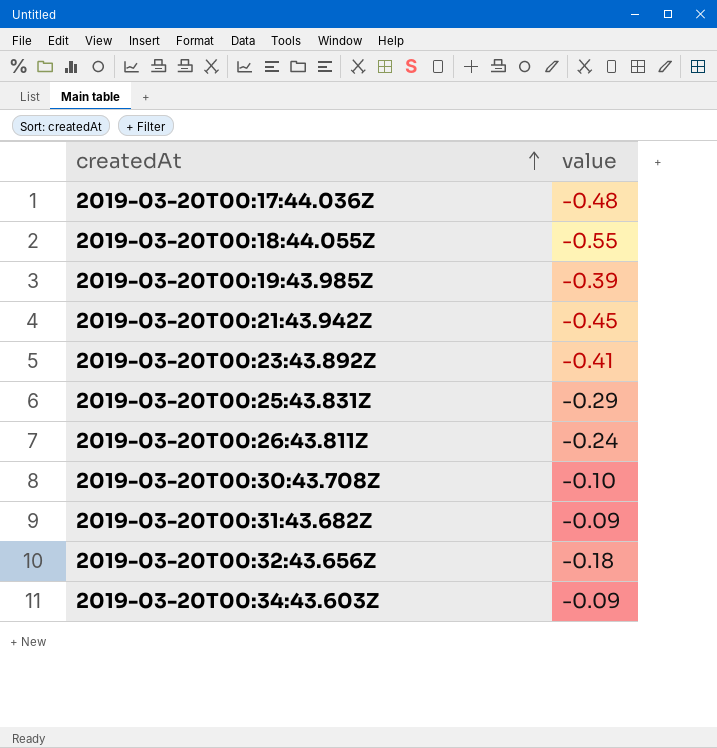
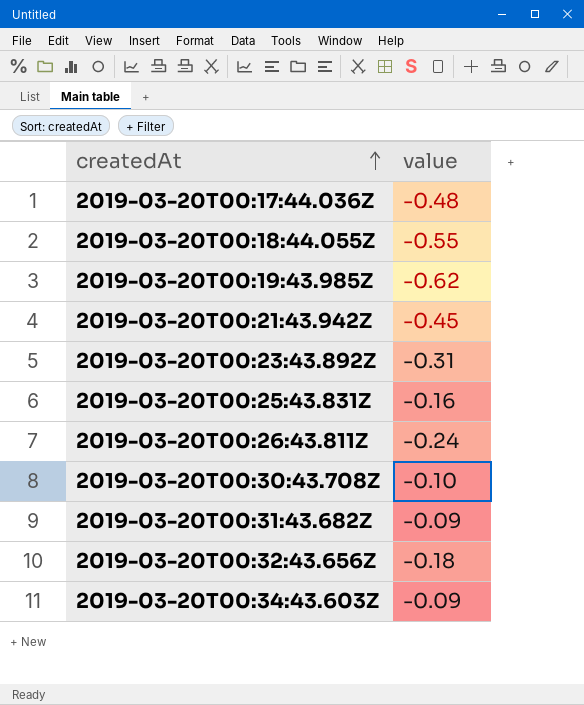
2019-03-20T00:19:43.985Z | value: -0.39 -> -0.62
2019-03-20T00:23:43.892Z | value: -0.41 -> -0.31
2019-03-20T00:25:43.831Z | value: -0.29 -> -0.16

